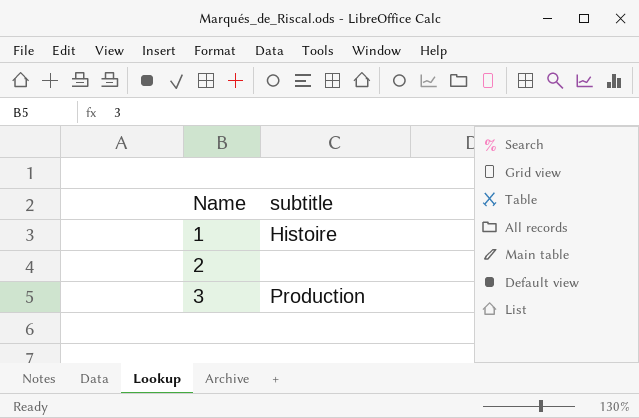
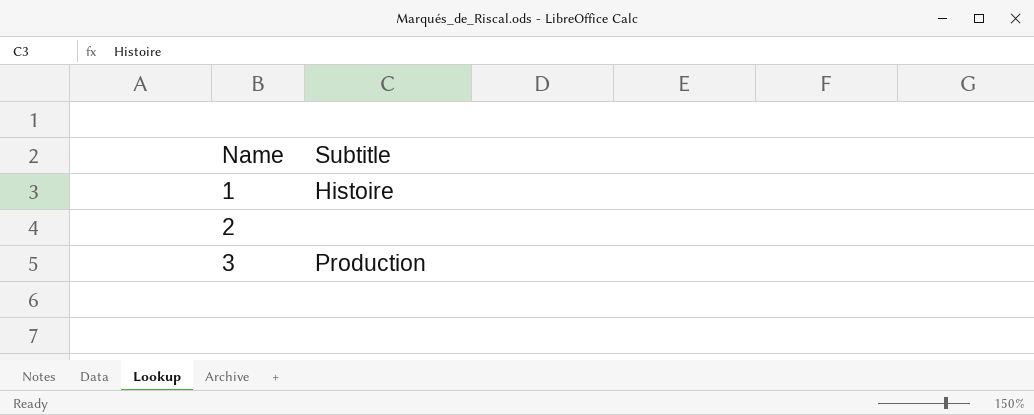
column name: subtitle -> Subtitle

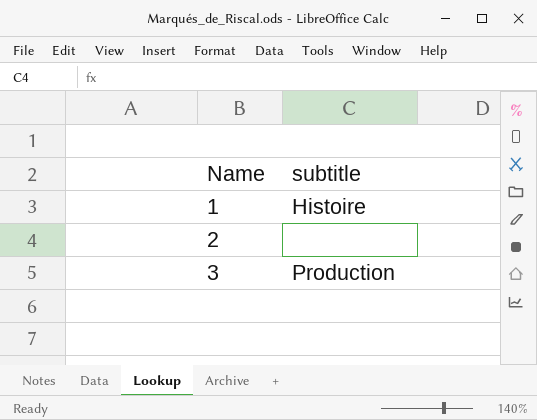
column name: Subtitle -> subtitle

